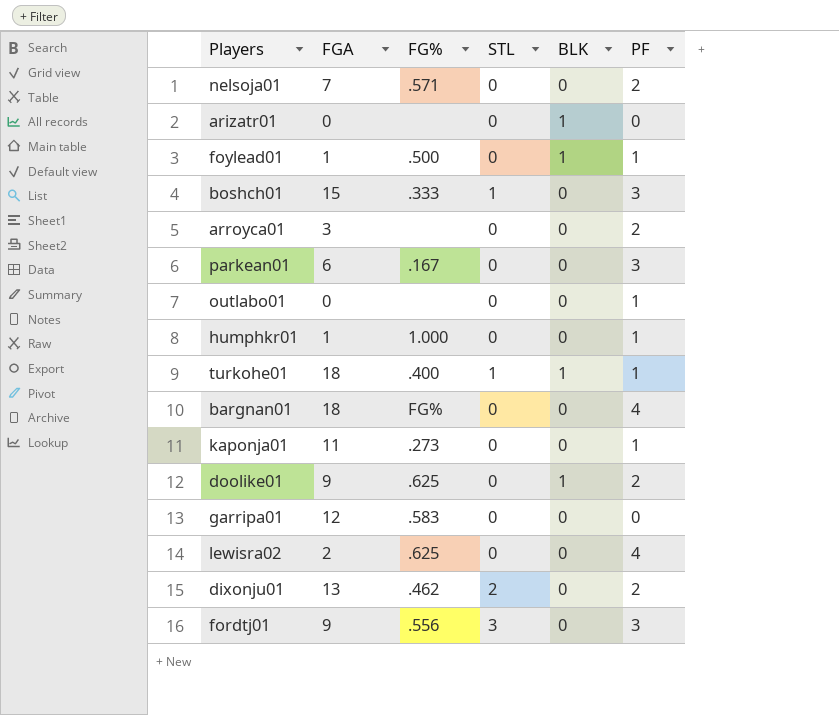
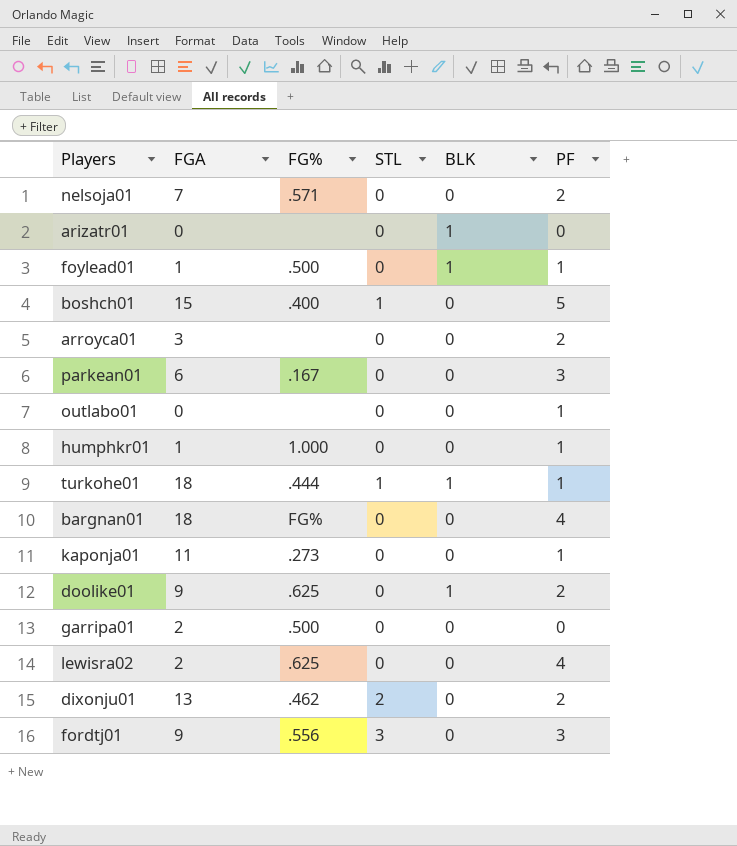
boshch01 | FG%: .333 -> .400
boshch01 | PF: 3 -> 5
turkohe01 | FG%: .400 -> .444
garripa01 | FGA: 12 -> 2
garripa01 | FG%: .583 -> .500

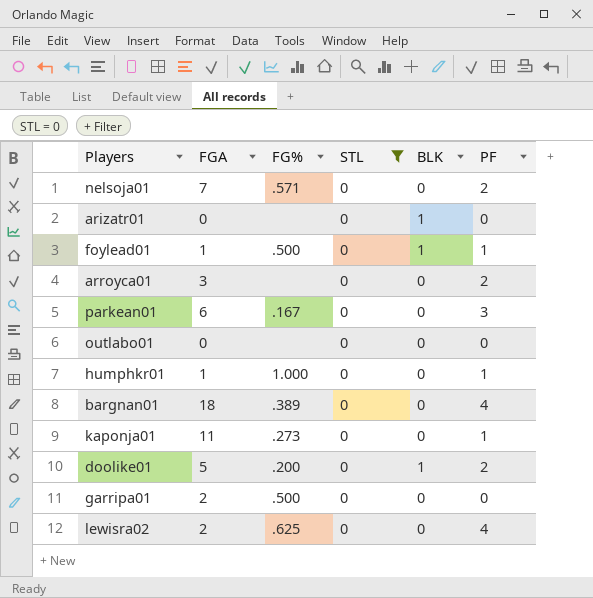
filter: none -> STL = 0
outlabo01 | PF: 1 -> 0
bargnan01 | FG%: FG% -> .389
doolike01 | FGA: 9 -> 5
doolike01 | FG%: .625 -> .200

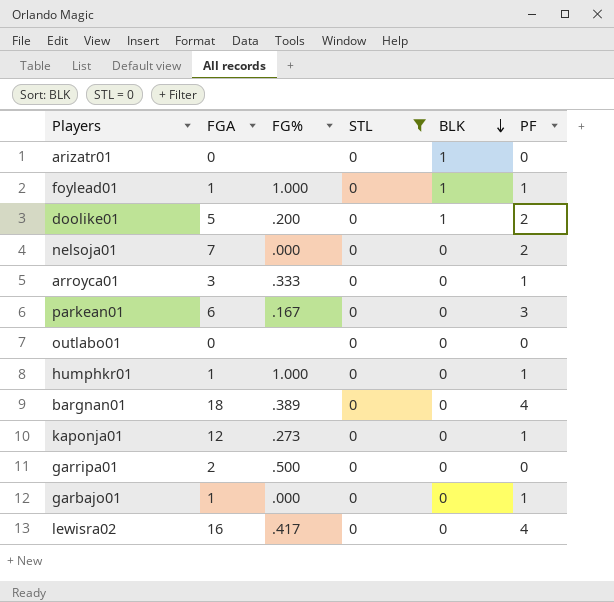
row order: none -> BLK descending
foylead01 | FG%: .500 -> 1.000
nelsoja01 | FG%: .571 -> .000
arroyca01 | FG%: none -> .333
arroyca01 | PF: 2 -> 1
kaponja01 | FGA: 11 -> 12
row garbajo01: none -> 1 | .000 | 0 | 0 | 1
lewisra02 | FGA: 2 -> 16
lewisra02 | FG%: .625 -> .417

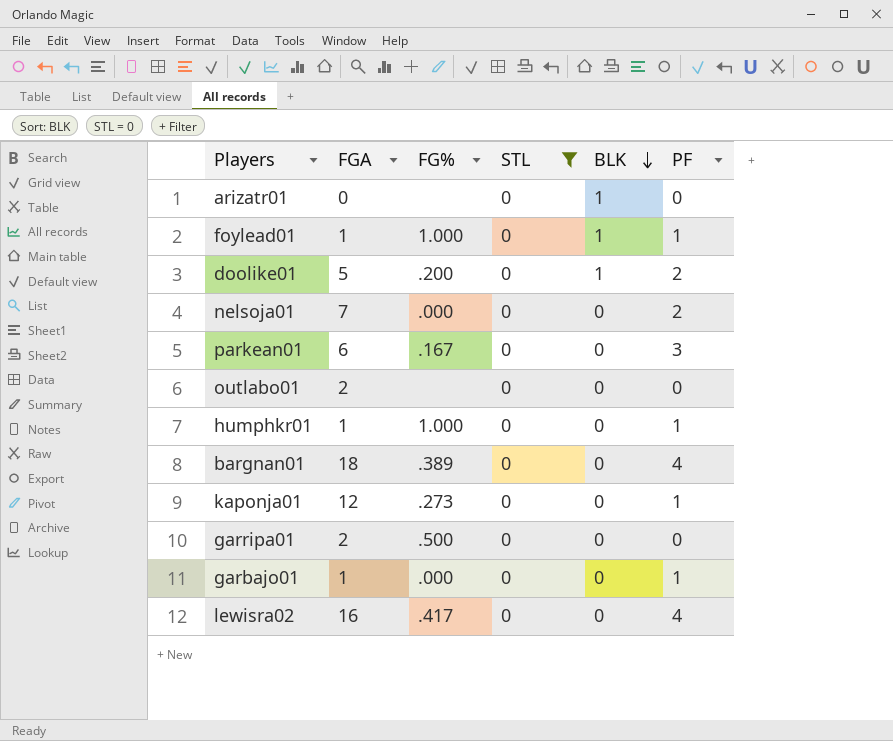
row arroyca01: 3 | .333 | 0 | 0 | 1 -> none
outlabo01 | FGA: 0 -> 2

